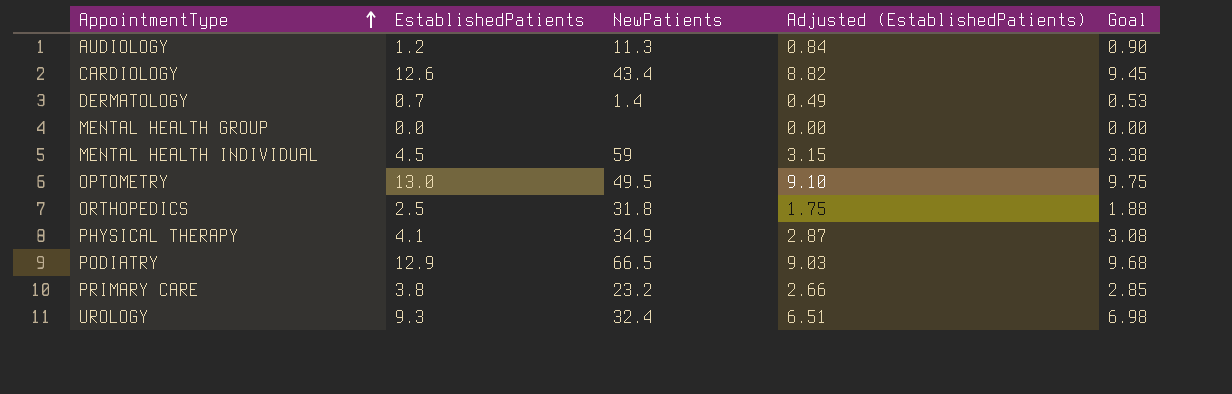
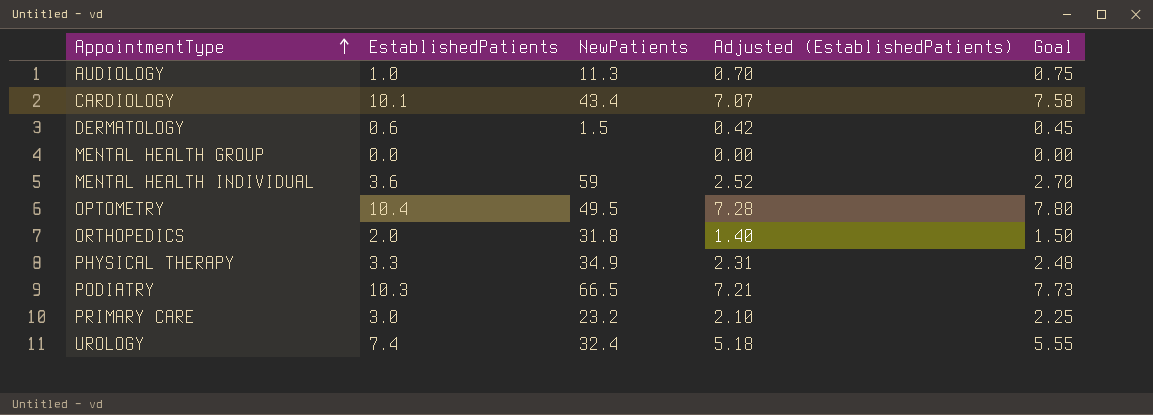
AUDIOLOGY | EstablishedPatients: 1.2 -> 1.0
AUDIOLOGY | Adjusted (EstablishedPatients): 0.84 -> 0.70
AUDIOLOGY | Goal: 0.90 -> 0.75
CARDIOLOGY | EstablishedPatients: 12.6 -> 10.1
CARDIOLOGY | Adjusted (EstablishedPatients): 8.82 -> 7.07
CARDIOLOGY | Goal: 9.45 -> 7.58
DERMATOLOGY | EstablishedPatients: 0.7 -> 0.6
DERMATOLOGY | NewPatients: 1.4 -> 1.5
DERMATOLOGY | Adjusted (EstablishedPatients): 0.49 -> 0.42
DERMATOLOGY | Goal: 0.53 -> 0.45
MENTAL HEALTH INDIVIDUAL | EstablishedPatients: 4.5 -> 3.6
MENTAL HEALTH INDIVIDUAL | Adjusted (EstablishedPatients): 3.15 -> 2.52
MENTAL HEALTH INDIVIDUAL | Goal: 3.38 -> 2.70
OPTOMETRY | EstablishedPatients: 13.0 -> 10.4
OPTOMETRY | Adjusted (EstablishedPatients): 9.10 -> 7.28
OPTOMETRY | Goal: 9.75 -> 7.80
ORTHOPEDICS | EstablishedPatients: 2.5 -> 2.0
ORTHOPEDICS | Adjusted (EstablishedPatients): 1.75 -> 1.40
ORTHOPEDICS | Goal: 1.88 -> 1.50
PHYSICAL THERAPY | EstablishedPatients: 4.1 -> 3.3
PHYSICAL THERAPY | Adjusted (EstablishedPatients): 2.87 -> 2.31
PHYSICAL THERAPY | Goal: 3.08 -> 2.48
PODIATRY | EstablishedPatients: 12.9 -> 10.3
PODIATRY | Adjusted (EstablishedPatients): 9.03 -> 7.21
PODIATRY | Goal: 9.68 -> 7.73
PRIMARY CARE | EstablishedPatients: 3.8 -> 3.0
PRIMARY CARE | Adjusted (EstablishedPatients): 2.66 -> 2.10
PRIMARY CARE | Goal: 2.85 -> 2.25
UROLOGY | EstablishedPatients: 9.3 -> 7.4
UROLOGY | Adjusted (EstablishedPatients): 6.51 -> 5.18
UROLOGY | Goal: 6.98 -> 5.55

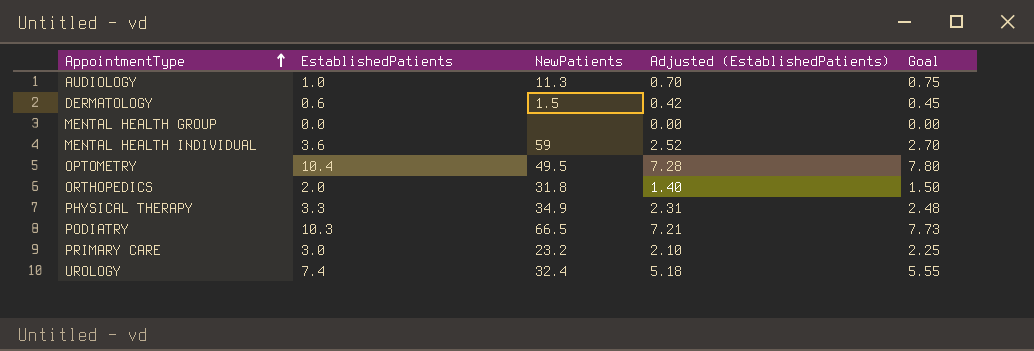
row CARDIOLOGY: 10.1 | 43.4 | 7.07 | 7.58 -> none

